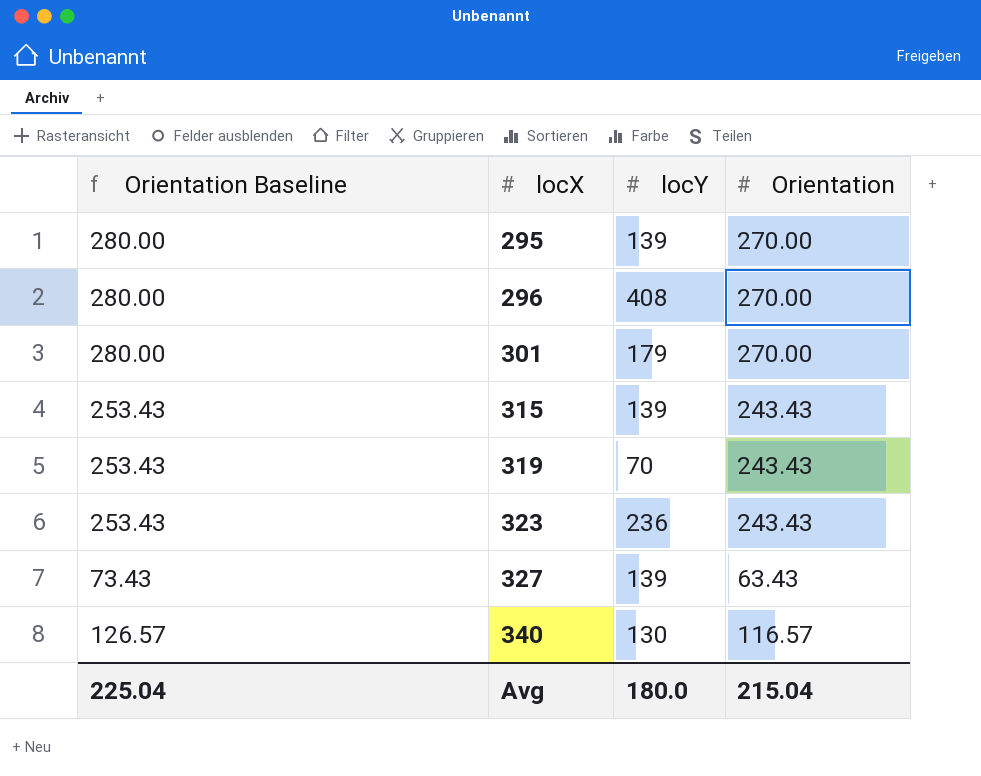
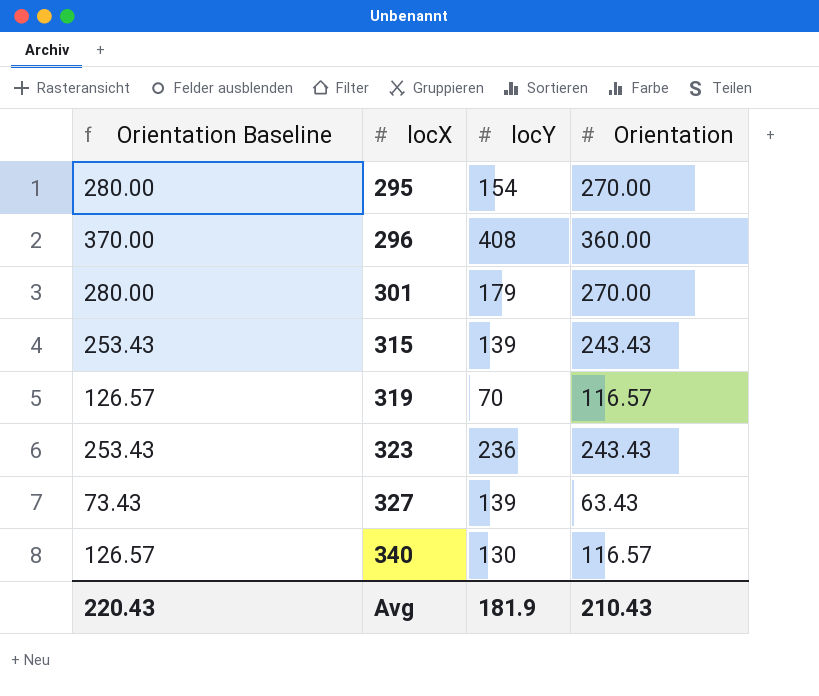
295 | locY: 139 -> 154
296 | Orientation Baseline: 280.00 -> 370.00
296 | Orientation: 270.00 -> 360.00
319 | Orientation Baseline: 253.43 -> 126.57
319 | Orientation: 243.43 -> 116.57
Avg | Orientation Baseline: 225.04 -> 220.43
Avg | locY: 180.0 -> 181.9
Avg | Orientation: 215.04 -> 210.43

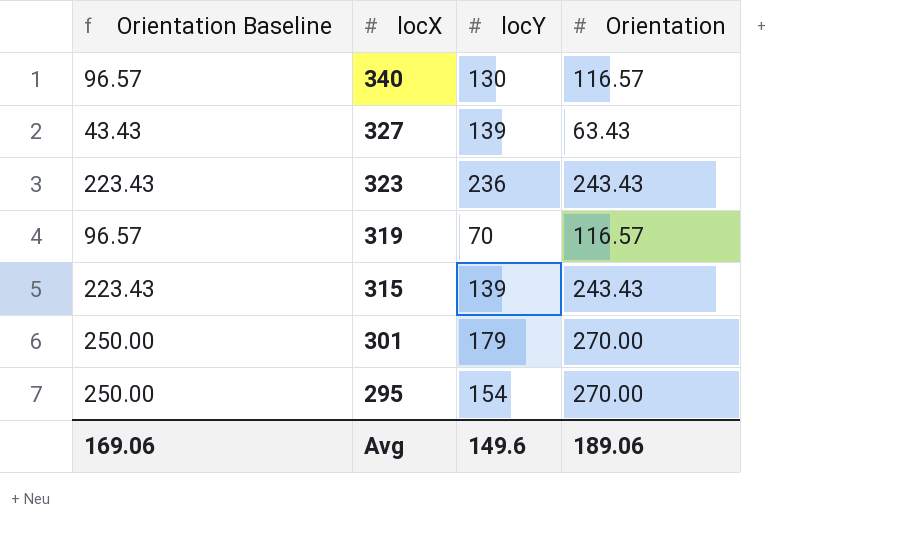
row order: locX ascending -> locX descending
column Orientation Baseline | formula: [Orientation] + 10 -> [Orientation] - 20
row 296: 370.00 | 408 | 360.00 -> none
Avg | Orientation Baseline: 220.43 -> 169.06
Avg | locY: 181.9 -> 149.6
Avg | Orientation: 210.43 -> 189.06

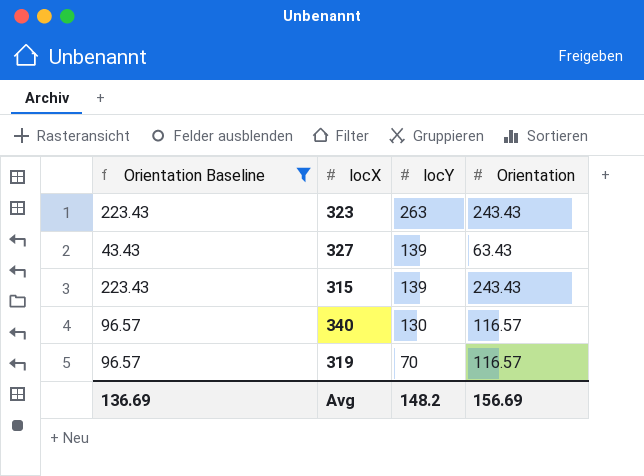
filter: none -> Orientation Baseline != 250.00
row order: locX descending -> locY descending
323 | locY: 236 -> 263
Avg | Orientation Baseline: 169.06 -> 136.69
Avg | locY: 149.6 -> 148.2
Avg | Orientation: 189.06 -> 156.69

